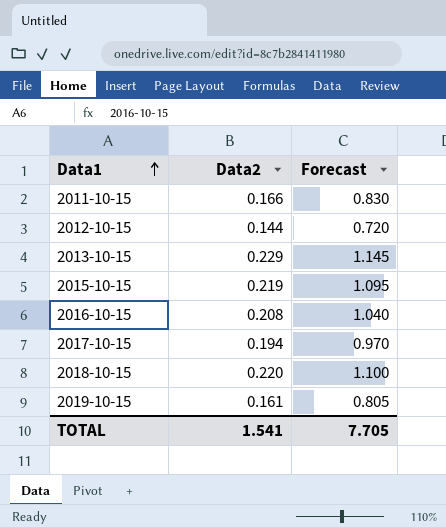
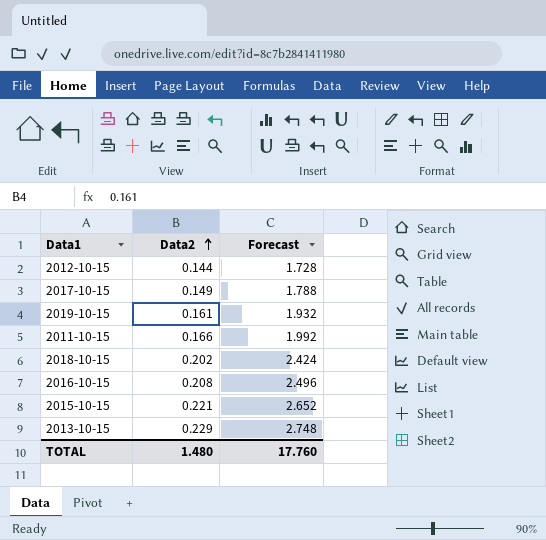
row order: Data1 ascending -> Data2 ascending
column Forecast | formula: [Data2] * 5 -> [Data2] * 12
2017-10-15 | Data2: 0.194 -> 0.149
2018-10-15 | Data2: 0.220 -> 0.202
2015-10-15 | Data2: 0.219 -> 0.221
TOTAL | Data2: 1.541 -> 1.480
TOTAL | Forecast: 7.705 -> 17.760

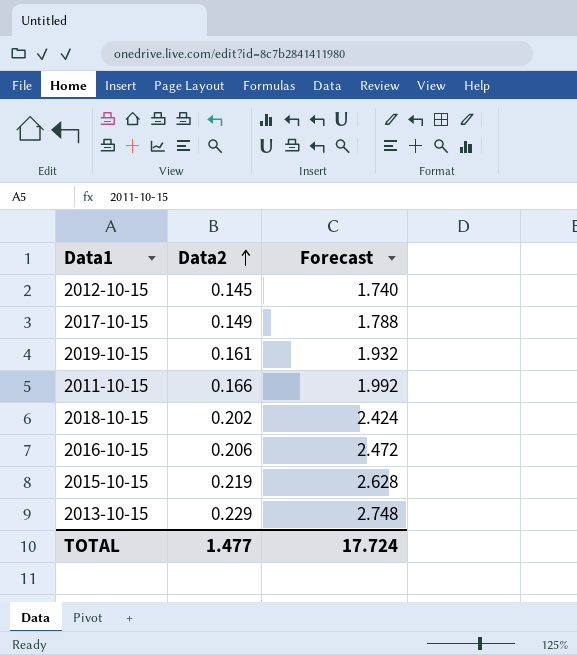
2012-10-15 | Data2: 0.144 -> 0.145
2012-10-15 | Forecast: 1.728 -> 1.740
2016-10-15 | Data2: 0.208 -> 0.206
2016-10-15 | Forecast: 2.496 -> 2.472
2015-10-15 | Data2: 0.221 -> 0.219
2015-10-15 | Forecast: 2.652 -> 2.628
TOTAL | Data2: 1.480 -> 1.477
TOTAL | Forecast: 17.760 -> 17.724

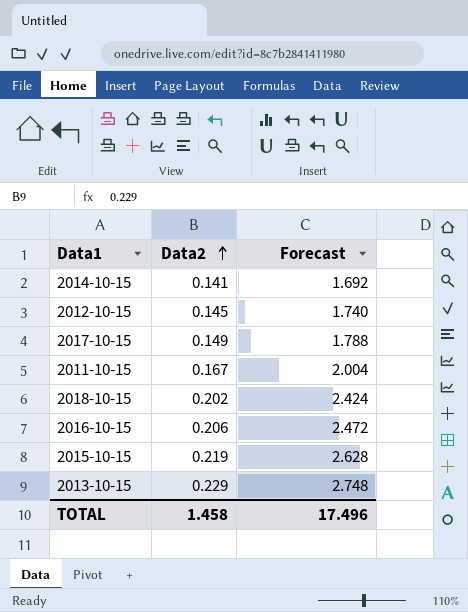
row 2019-10-15: 0.161 | 1.932 -> none
row 2014-10-15: none -> 0.141 | 1.692
2011-10-15 | Data2: 0.166 -> 0.167
2011-10-15 | Forecast: 1.992 -> 2.004
TOTAL | Data2: 1.477 -> 1.458
TOTAL | Forecast: 17.724 -> 17.496

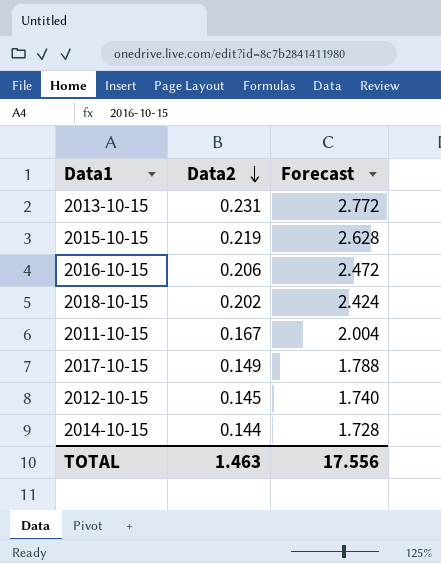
row order: Data2 ascending -> Data2 descending
2013-10-15 | Data2: 0.229 -> 0.231
2013-10-15 | Forecast: 2.748 -> 2.772
2014-10-15 | Data2: 0.141 -> 0.144
2014-10-15 | Forecast: 1.692 -> 1.728
TOTAL | Data2: 1.458 -> 1.463
TOTAL | Forecast: 17.496 -> 17.556

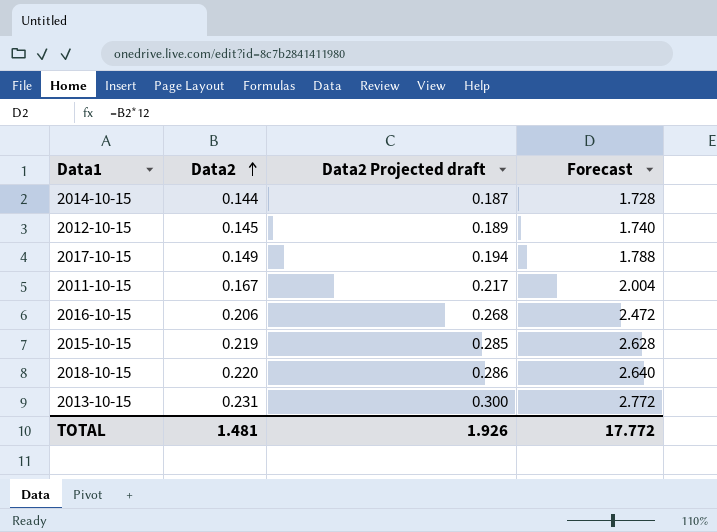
row order: Data2 descending -> Data2 ascending
column Data2 Projected draft | formula: none -> [Data2] * 1.3
2018-10-15 | Data2: 0.202 -> 0.220
2018-10-15 | Forecast: 2.424 -> 2.640
TOTAL | Data2: 1.463 -> 1.481
TOTAL | Forecast: 17.556 -> 17.772

